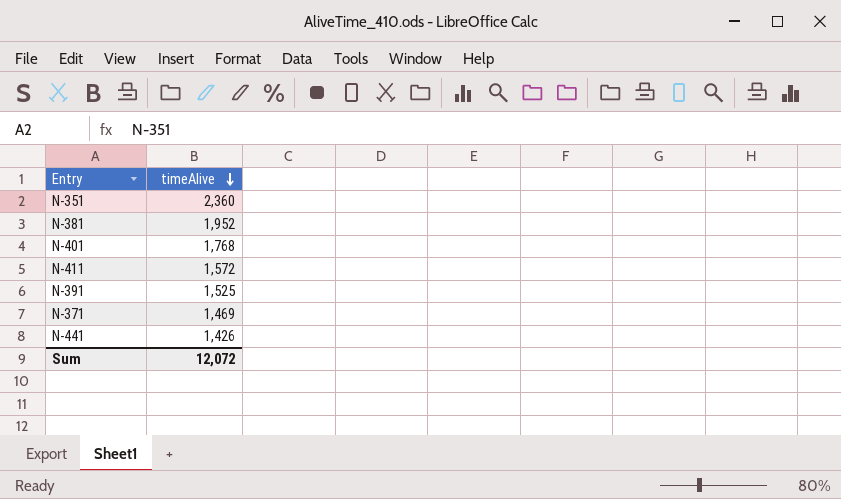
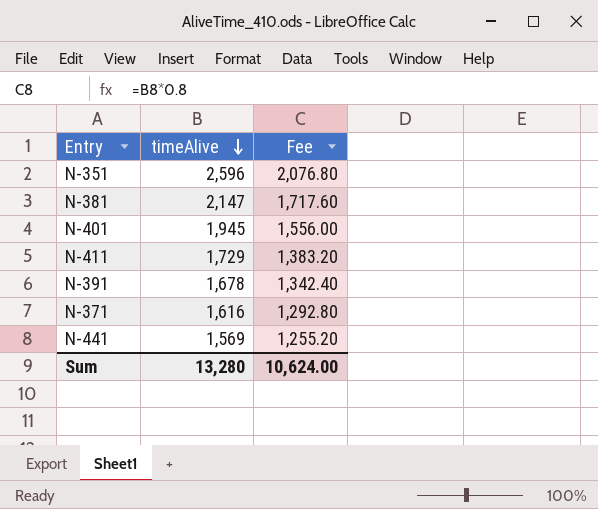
column Fee | formula: none -> [timeAlive] * 0.8
N-351 | timeAlive: 2,360 -> 2,596
N-381 | timeAlive: 1,952 -> 2,147
N-401 | timeAlive: 1,768 -> 1,945
N-411 | timeAlive: 1,572 -> 1,729
N-391 | timeAlive: 1,525 -> 1,678
N-371 | timeAlive: 1,469 -> 1,616
N-441 | timeAlive: 1,426 -> 1,569
Sum | timeAlive: 12,072 -> 13,280

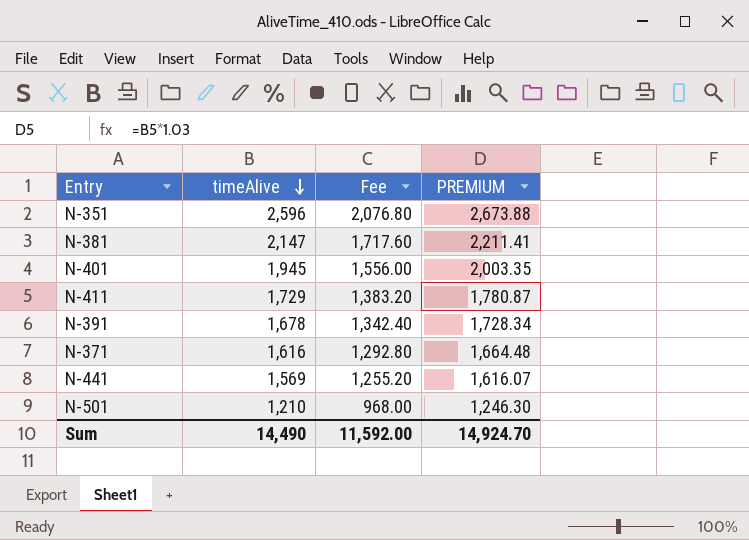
column PREMIUM | formula: none -> [timeAlive] * 1.03
row N-501: none -> 1,210 | 968.00 | 1,246.30
Sum | timeAlive: 13,280 -> 14,490
Sum | Fee: 10,624.00 -> 11,592.00

